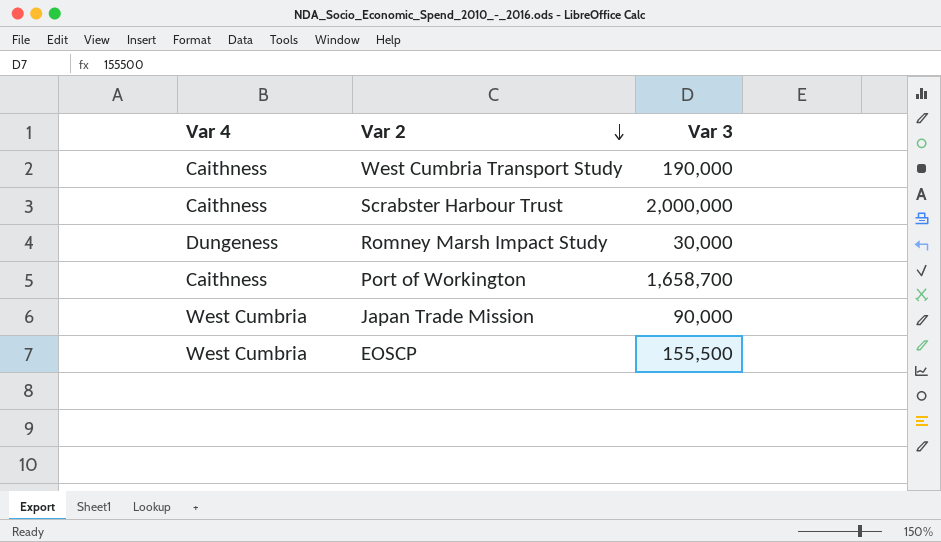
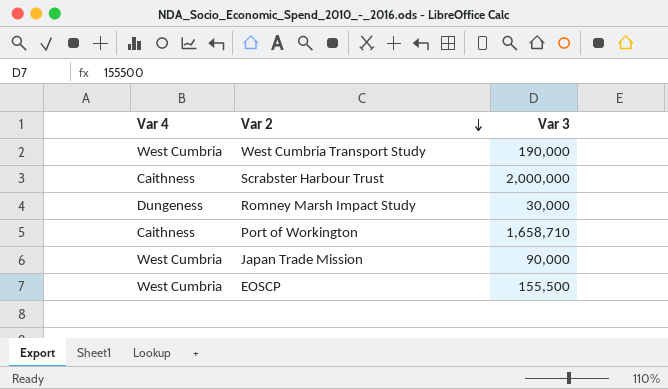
West Cumbria Transport Study | Var 4: Caithness -> West Cumbria
Port of Workington | Var 3: 1,658,700 -> 1,658,710

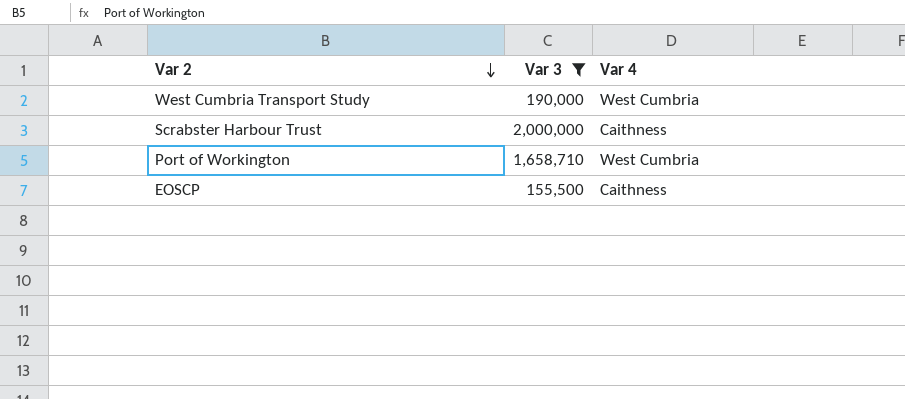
filter: none -> Var 3 >= 155,500
column Var 4 | position: 1 -> 3
Port of Workington | Var 4: Caithness -> West Cumbria
EOSCP | Var 4: West Cumbria -> Caithness

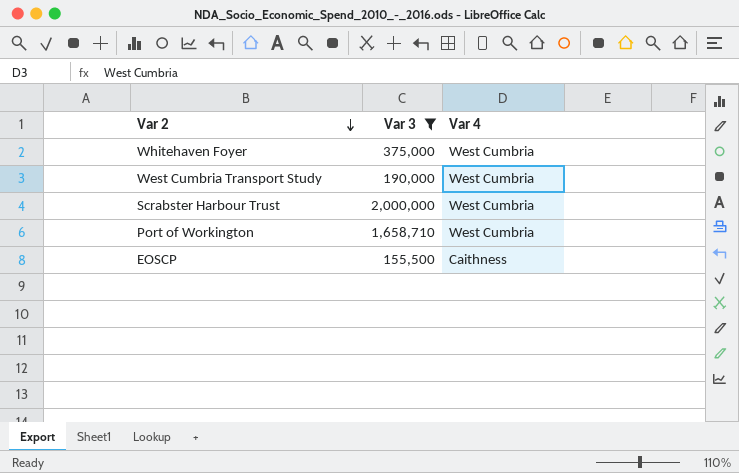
row Whitehaven Foyer: none -> 375,000 | West Cumbria
Scrabster Harbour Trust | Var 4: Caithness -> West Cumbria

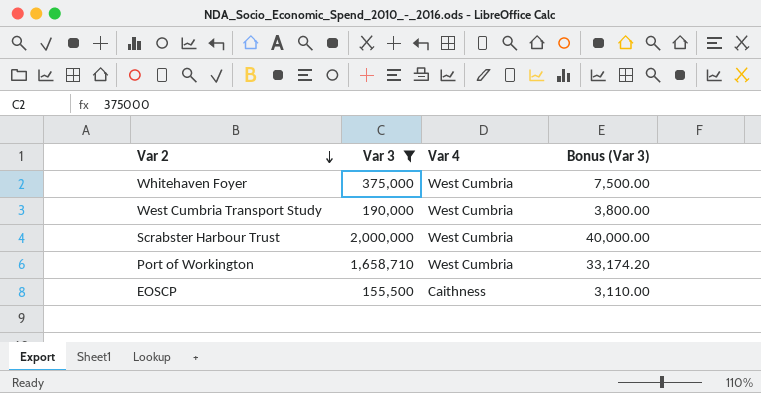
column Bonus (Var 3) | formula: none -> [Var 3] * 0.02

